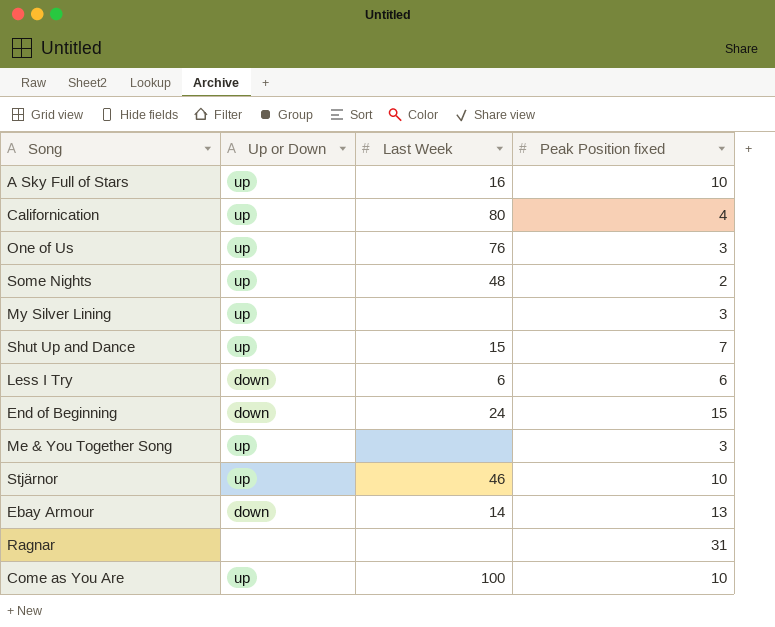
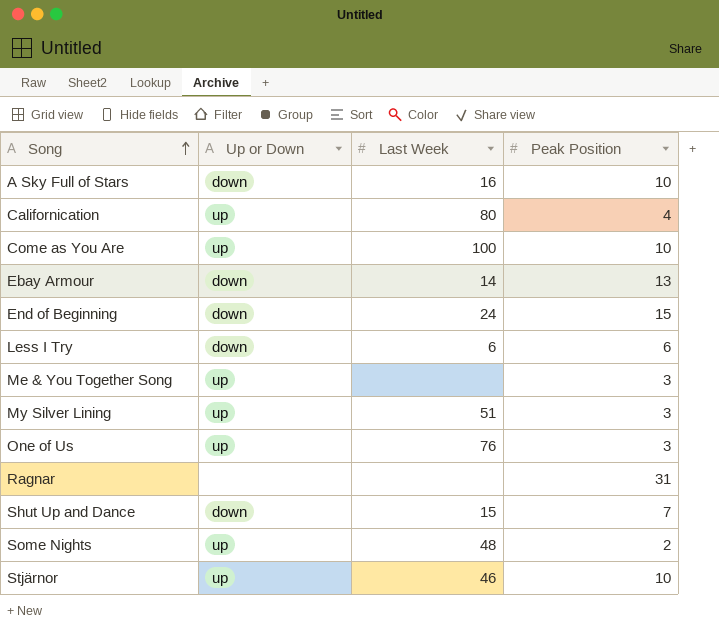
row order: none -> Song ascending
column name: Peak Position fixed -> Peak Position
A Sky Full of Stars | Up or Down: up -> down
My Silver Lining | Last Week: none -> 51
Shut Up and Dance | Up or Down: up -> down

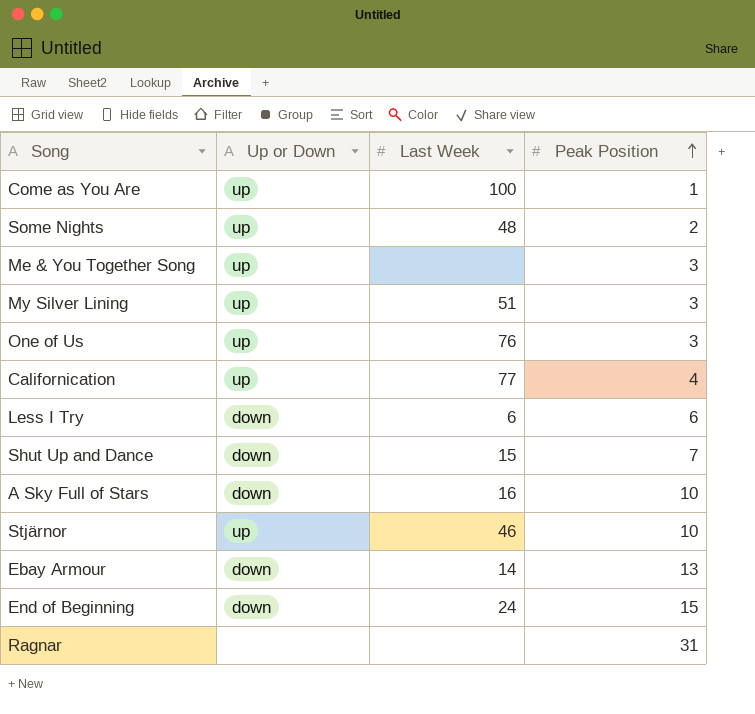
row order: Song ascending -> Peak Position ascending
Come as You Are | Peak Position: 10 -> 1
Californication | Last Week: 80 -> 77

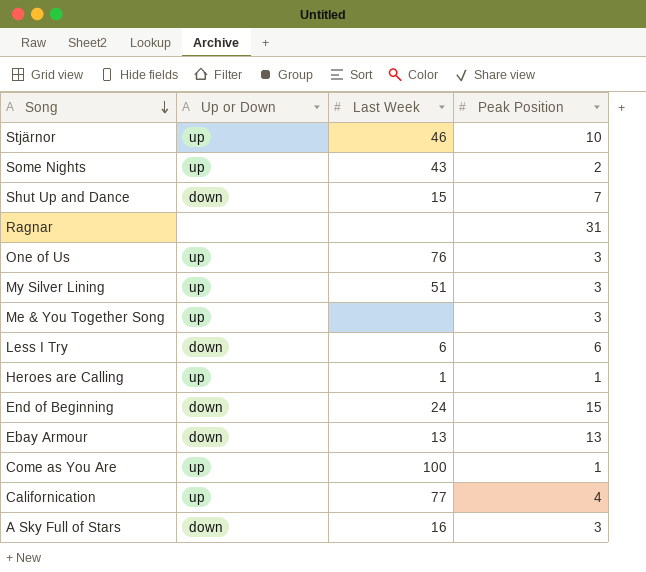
row order: Peak Position ascending -> Song descending
Some Nights | Last Week: 48 -> 43
row Heroes are Calling: none -> up | 1 | 1
Ebay Armour | Last Week: 14 -> 13
A Sky Full of Stars | Peak Position: 10 -> 3

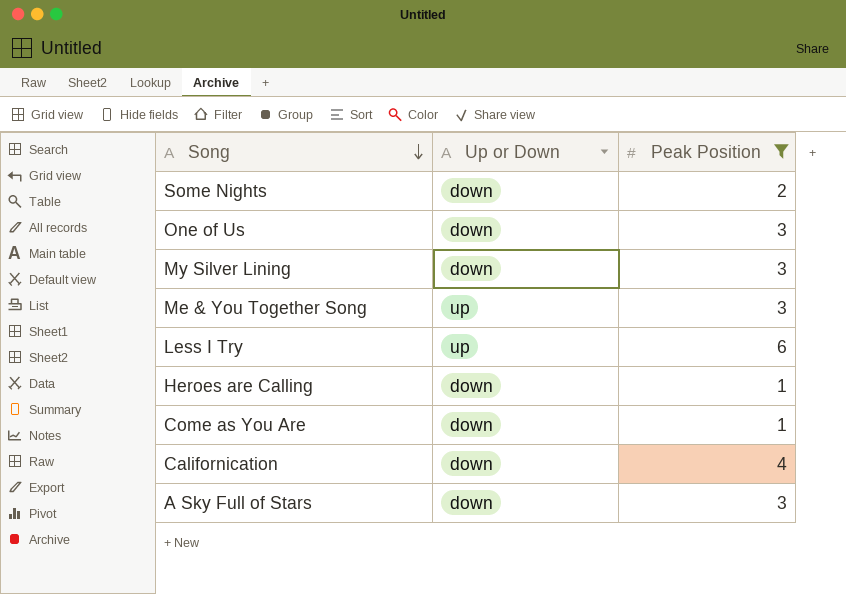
filter: none -> Peak Position <= 6
column Last Week | position: 3 -> none
Some Nights | Up or Down: up -> down
One of Us | Up or Down: up -> down
My Silver Lining | Up or Down: up -> down
Less I Try | Up or Down: down -> up
Heroes are Calling | Up or Down: up -> down
Come as You Are | Up or Down: up -> down
Californication | Up or Down: up -> down

